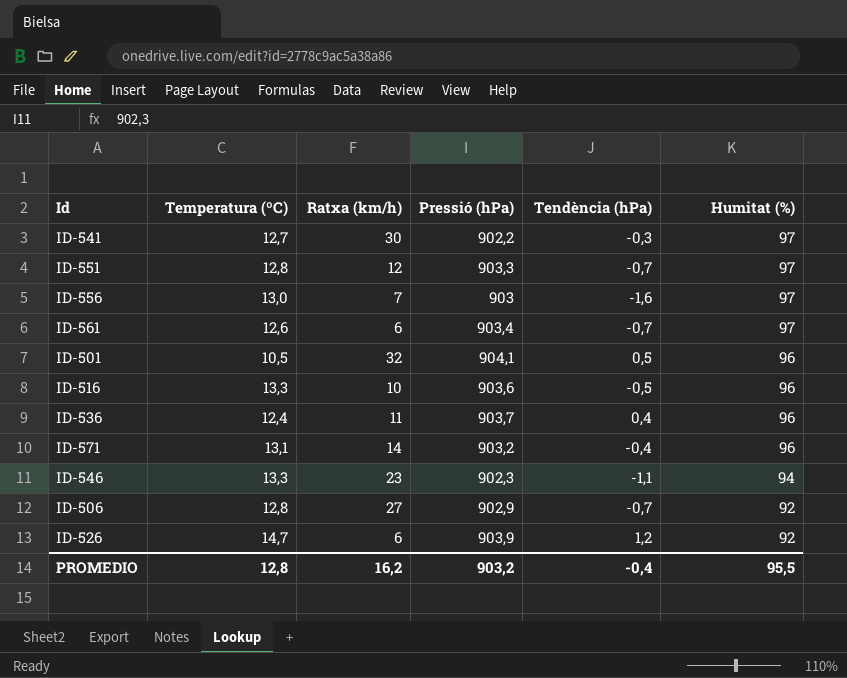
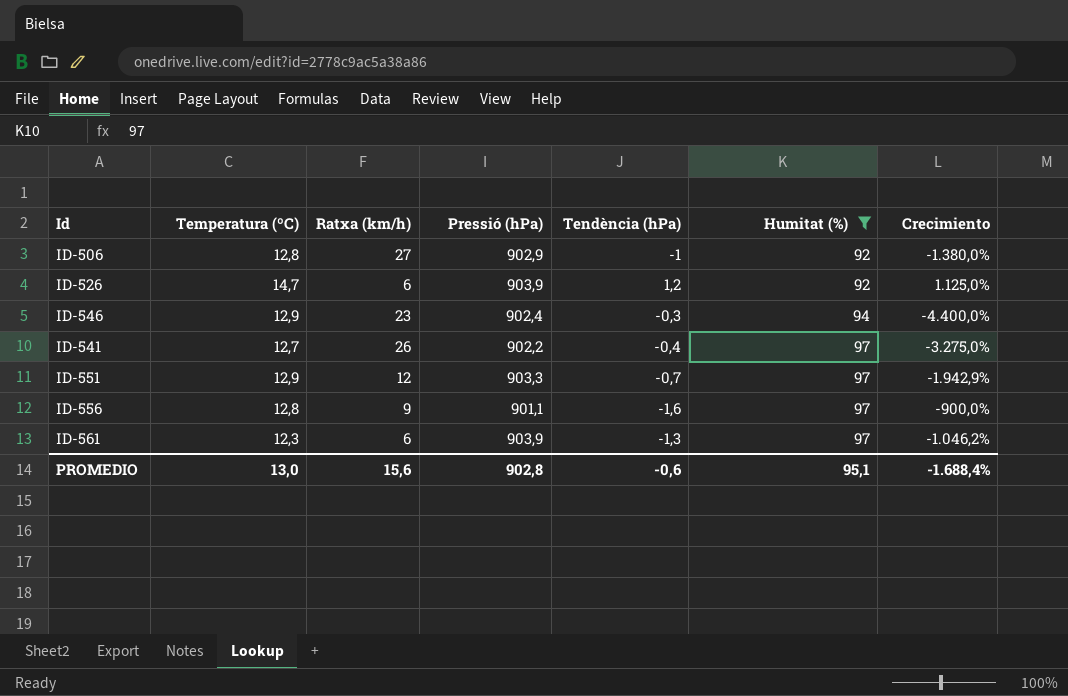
filter: none -> Humitat (%) != 96
row order: Humitat (%) descending -> Humitat (%) ascending
column Crecimiento | formula: none -> ([Temperatura (ºC)] - [Tendència (hPa)]) / [Tendència (hPa)]
ID-506 | Tendència (hPa): -0,7 -> -1
ID-546 | Temperatura (ºC): 13,3 -> 12,9
ID-546 | Pressió (hPa): 902,3 -> 902,4
ID-546 | Tendència (hPa): -1,1 -> -0,3
ID-541 | Ratxa (km/h): 30 -> 26
ID-541 | Tendència (hPa): -0,3 -> -0,4
ID-551 | Temperatura (ºC): 12,8 -> 12,9
ID-556 | Temperatura (ºC): 13,0 -> 12,8
ID-556 | Ratxa (km/h): 7 -> 9
ID-556 | Pressió (hPa): 903 -> 901,1
ID-561 | Temperatura (ºC): 12,6 -> 12,3
ID-561 | Pressió (hPa): 903,4 -> 903,9
ID-561 | Tendència (hPa): -0,7 -> -1,3
PROMEDIO | Temperatura (ºC): 12,8 -> 13,0
PROMEDIO | Ratxa (km/h): 16,2 -> 15,6
PROMEDIO | Pressió (hPa): 903,2 -> 902,8
PROMEDIO | Tendència (hPa): -0,4 -> -0,6
PROMEDIO | Humitat (%): 95,5 -> 95,1

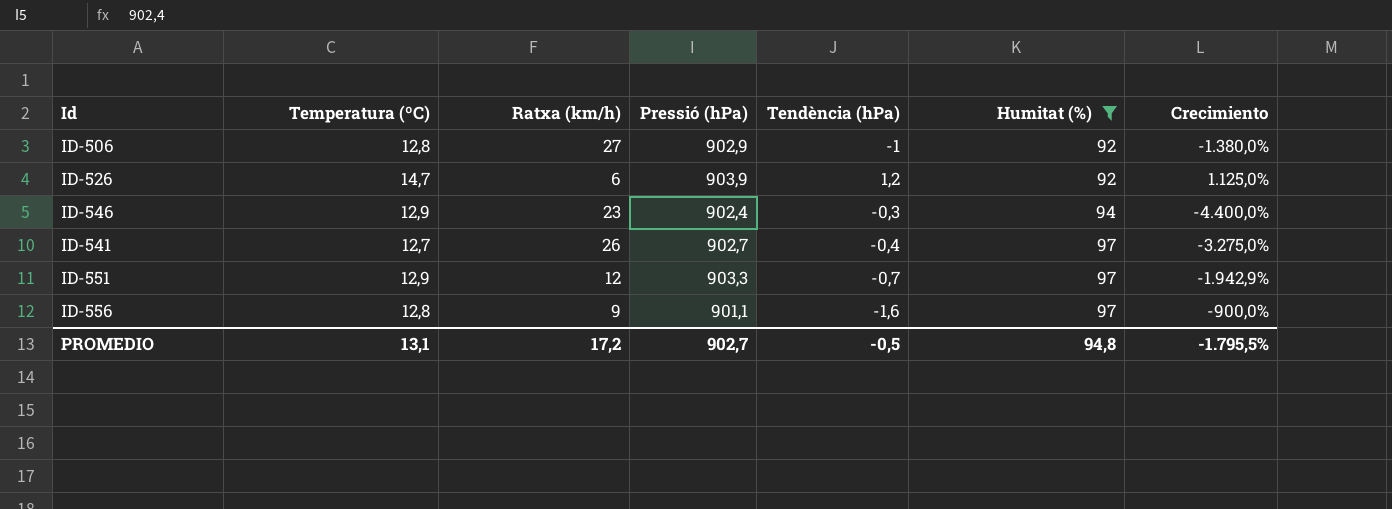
row ID-561: 12,3 | 6 | 903,9 | -1,3 | 97 | -1.046,2% -> none
ID-541 | Pressió (hPa): 902,2 -> 902,7
PROMEDIO | Temperatura (ºC): 13,0 -> 13,1
PROMEDIO | Ratxa (km/h): 15,6 -> 17,2
PROMEDIO | Pressió (hPa): 902,8 -> 902,7
PROMEDIO | Tendència (hPa): -0,6 -> -0,5
PROMEDIO | Humitat (%): 95,1 -> 94,8
PROMEDIO | Crecimiento: -1.688,4% -> -1.795,5%

